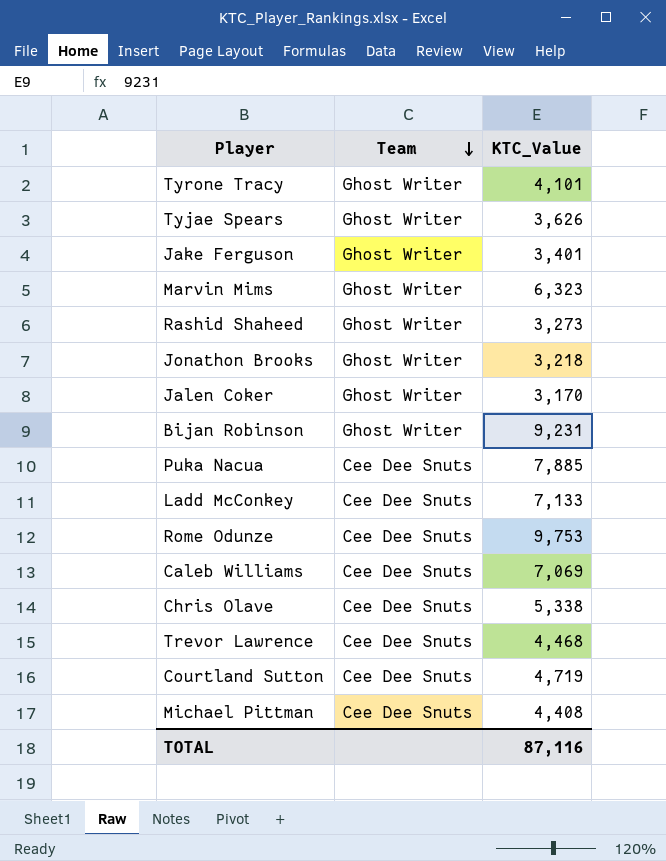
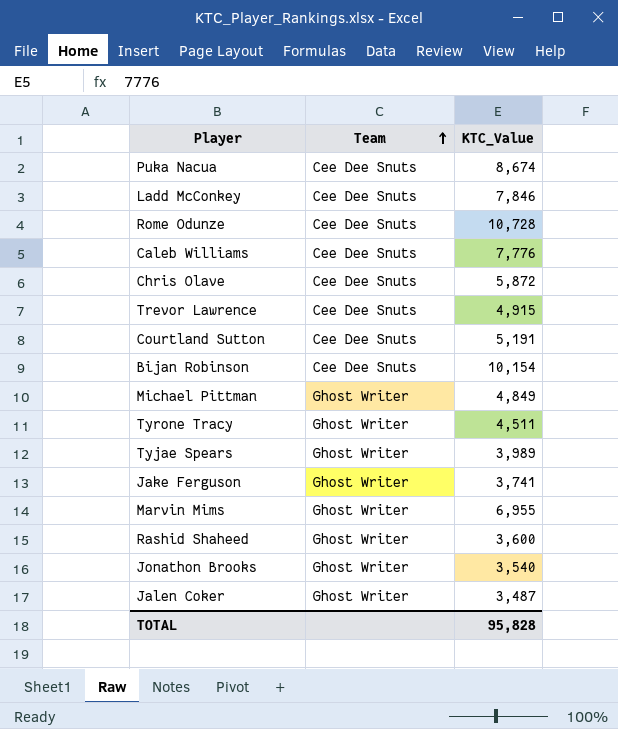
row order: Team descending -> Team ascending
Puka Nacua | KTC_Value: 7,885 -> 8,674
Ladd McConkey | KTC_Value: 7,133 -> 7,846
Rome Odunze | KTC_Value: 9,753 -> 10,728
Caleb Williams | KTC_Value: 7,069 -> 7,776
Chris Olave | KTC_Value: 5,338 -> 5,872
Trevor Lawrence | KTC_Value: 4,468 -> 4,915
Courtland Sutton | KTC_Value: 4,719 -> 5,191
Bijan Robinson | Team: Ghost Writer -> Cee Dee Snuts
Bijan Robinson | KTC_Value: 9,231 -> 10,154
Michael Pittman | Team: Cee Dee Snuts -> Ghost Writer
Michael Pittman | KTC_Value: 4,408 -> 4,849
Tyrone Tracy | KTC_Value: 4,101 -> 4,511
Tyjae Spears | KTC_Value: 3,626 -> 3,989
Jake Ferguson | KTC_Value: 3,401 -> 3,741
Marvin Mims | KTC_Value: 6,323 -> 6,955
Rashid Shaheed | KTC_Value: 3,273 -> 3,600
Jonathon Brooks | KTC_Value: 3,218 -> 3,540
Jalen Coker | KTC_Value: 3,170 -> 3,487
TOTAL | KTC_Value: 87,116 -> 95,828

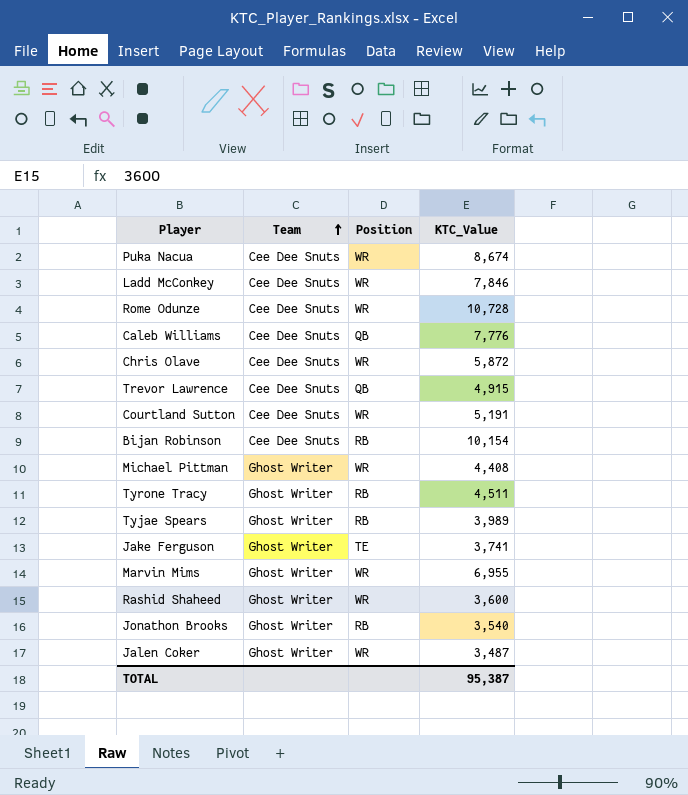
column Position | position: none -> 3
Michael Pittman | KTC_Value: 4,849 -> 4,408
TOTAL | KTC_Value: 95,828 -> 95,387

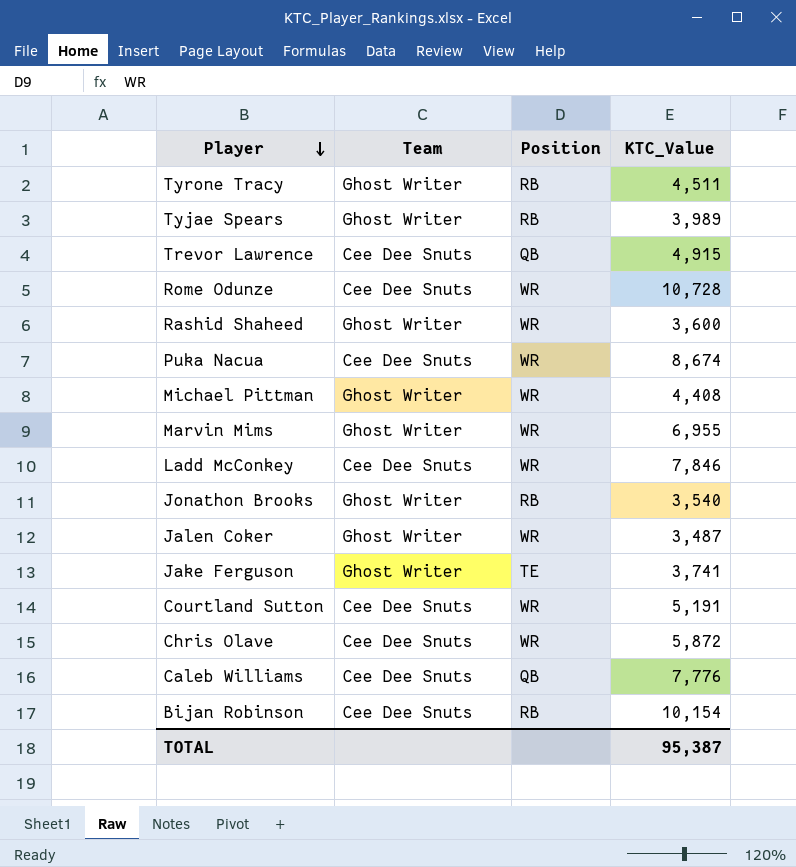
row order: Team ascending -> Player descending

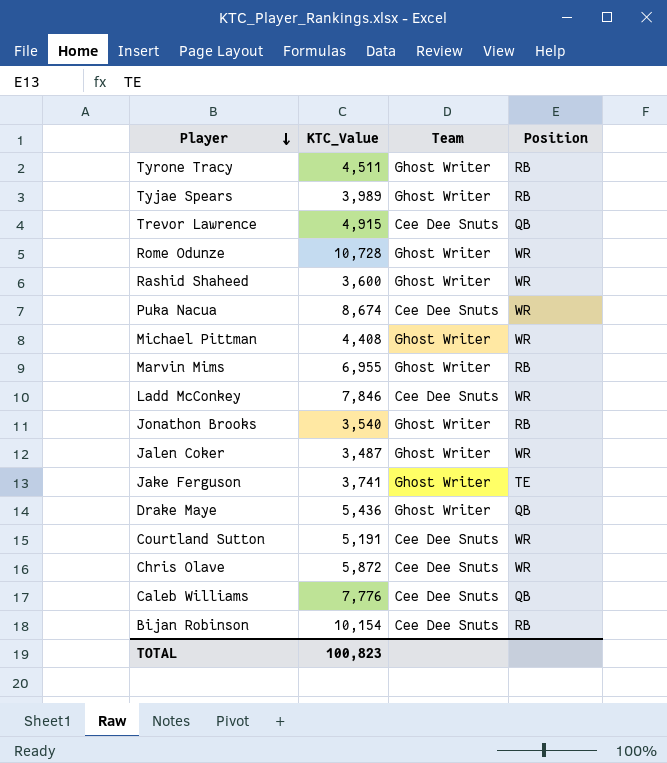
column KTC_Value | position: 4 -> 2
Rome Odunze | Team: Cee Dee Snuts -> Ghost Writer
Marvin Mims | Position: WR -> RB
row Drake Maye: none -> 5,436 | Ghost Writer | QB
TOTAL | KTC_Value: 95,387 -> 100,823

